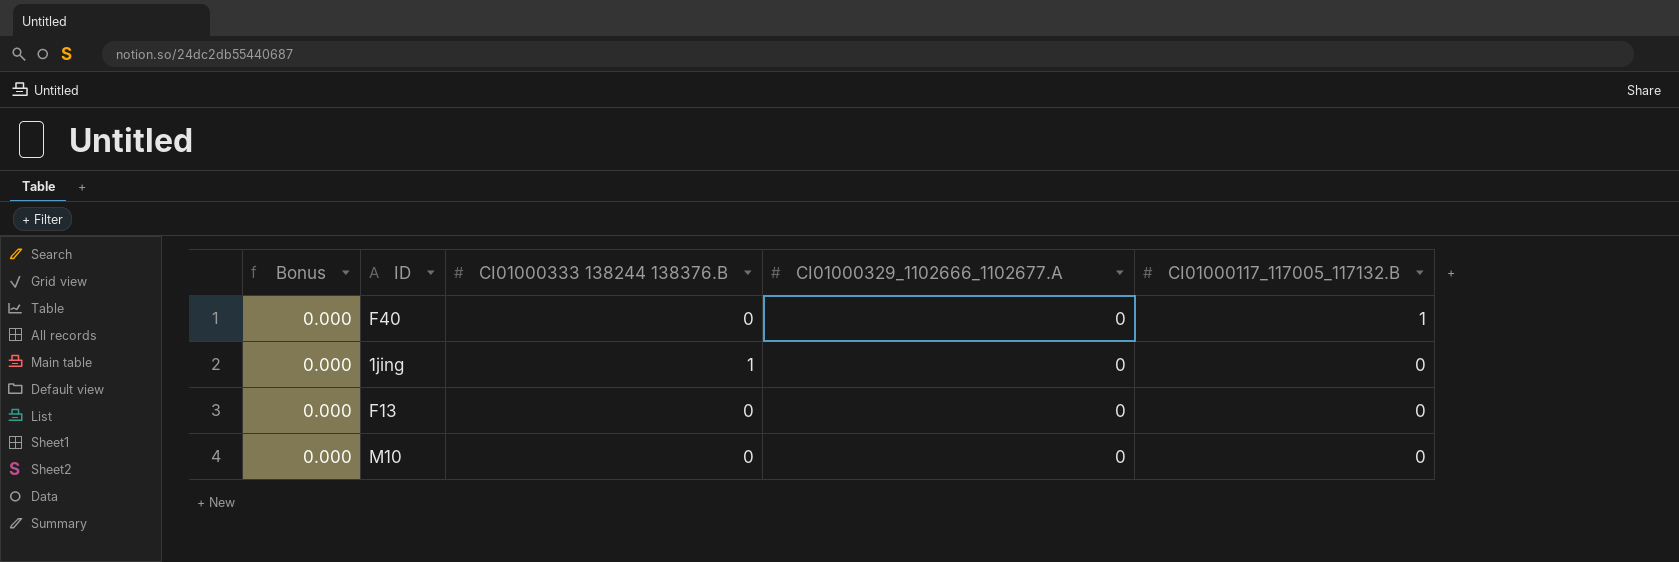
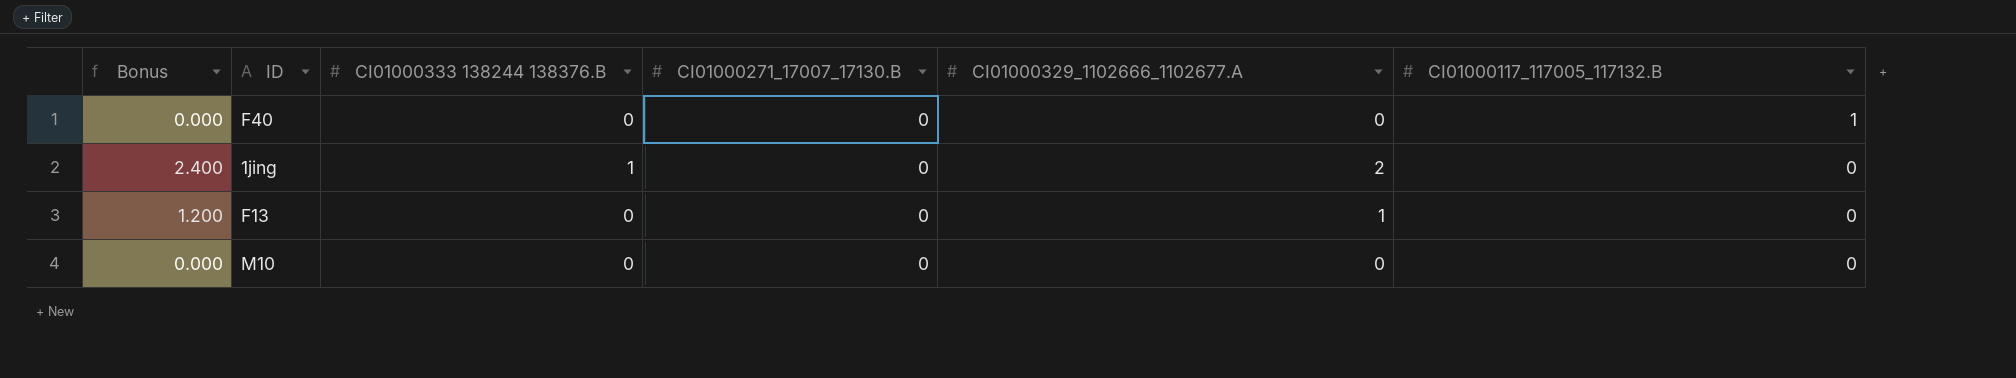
column CI01000271_17007_17130.B | position: none -> 4
1jing | Bonus: 0.000 -> 2.400
1jing | CI01000329_1102666_1102677.A: 0 -> 2
F13 | Bonus: 0.000 -> 1.200
F13 | CI01000329_1102666_1102677.A: 0 -> 1

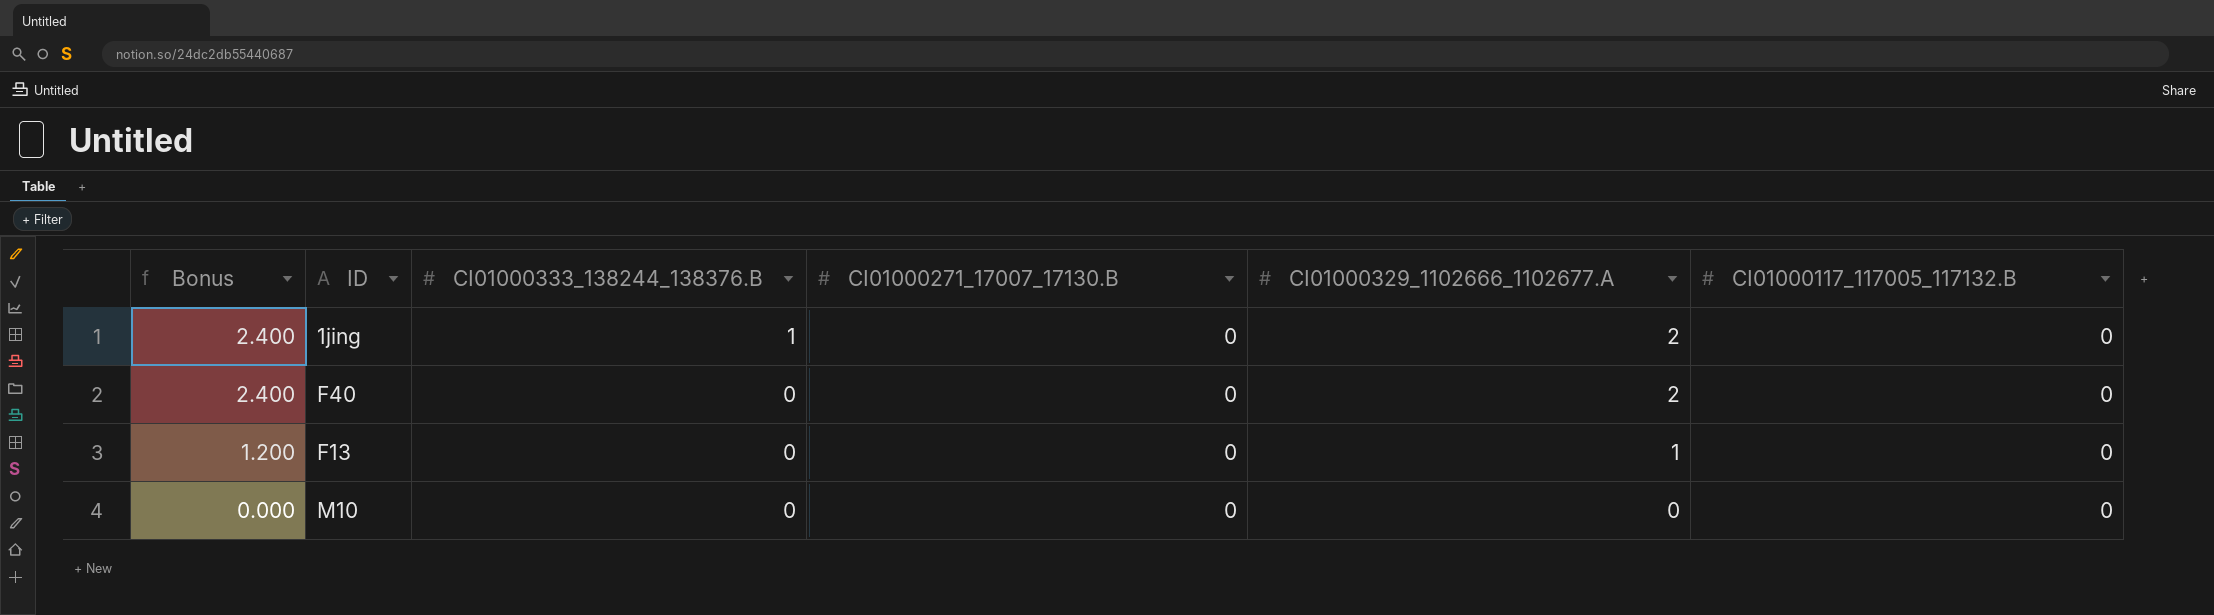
row order: CI01000117_117005_117132.B descending -> Bonus descending
column name: CI01000333 138244 138376.B -> CI01000333_138244_138376.B
F40 | Bonus: 0.000 -> 2.400
F40 | CI01000329_1102666_1102677.A: 0 -> 2
F40 | CI01000117_117005_117132.B: 1 -> 0

